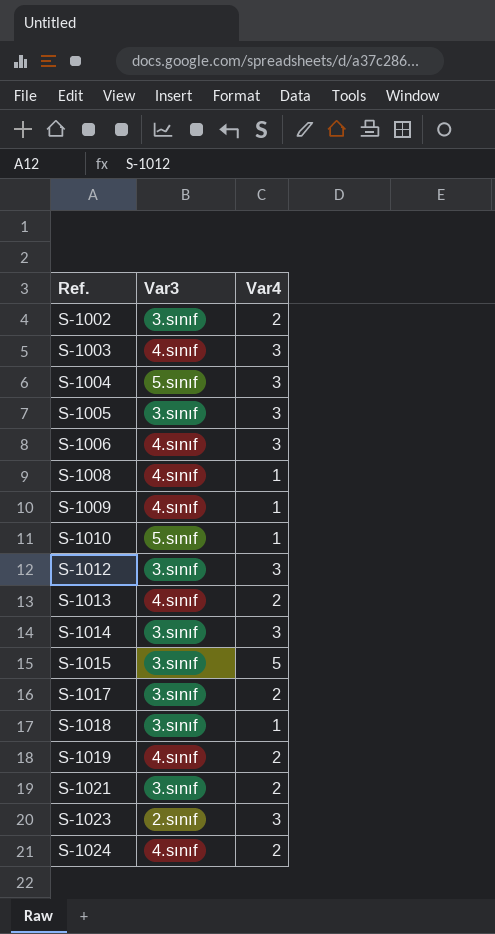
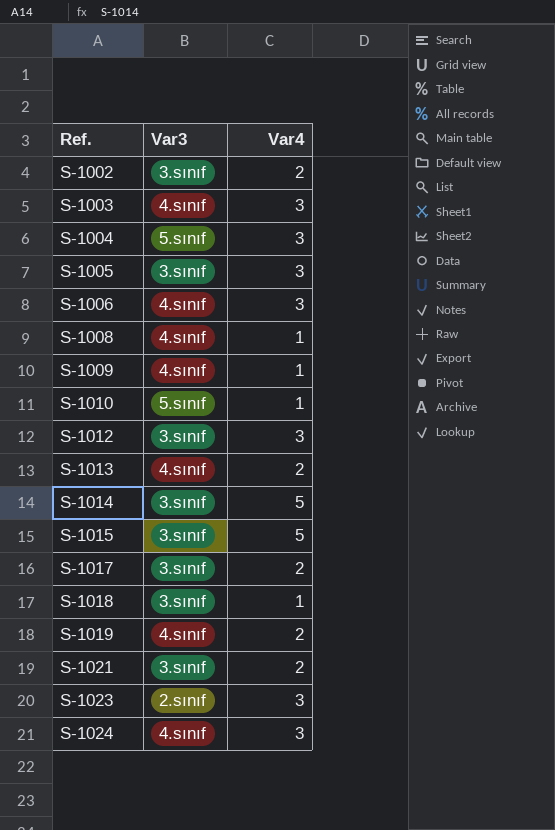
S-1014 | Var4: 3 -> 5
S-1024 | Var4: 2 -> 3

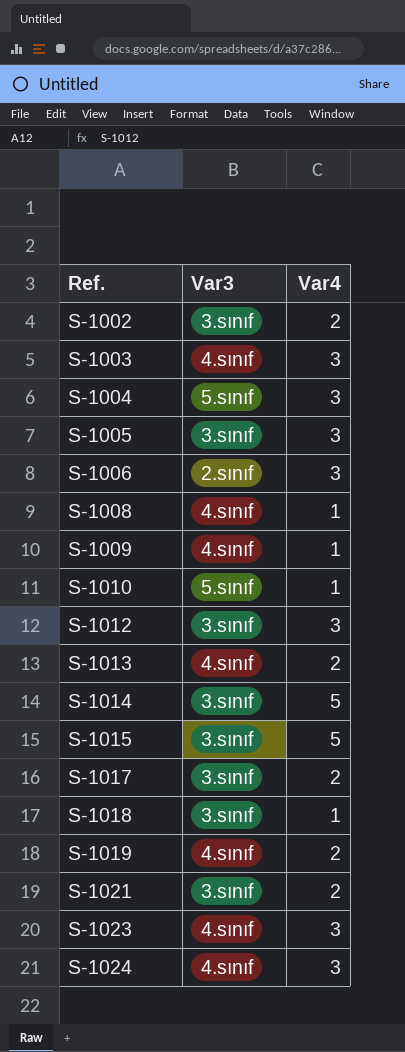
S-1006 | Var3: 4.sınıf -> 2.sınıf
S-1023 | Var3: 2.sınıf -> 4.sınıf

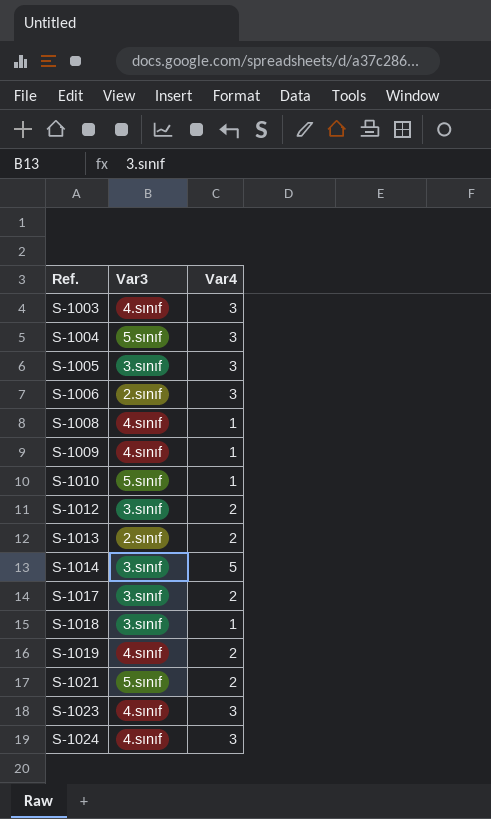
row S-1002: 3.sınıf | 2 -> none
row S-1015: 3.sınıf | 5 -> none
S-1012 | Var4: 3 -> 2
S-1013 | Var3: 4.sınıf -> 2.sınıf
S-1021 | Var3: 3.sınıf -> 5.sınıf

